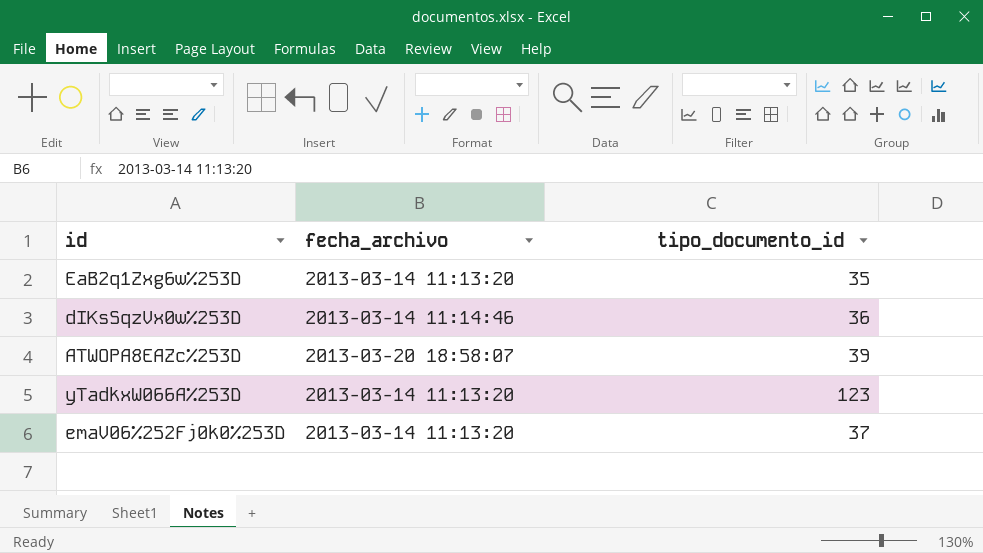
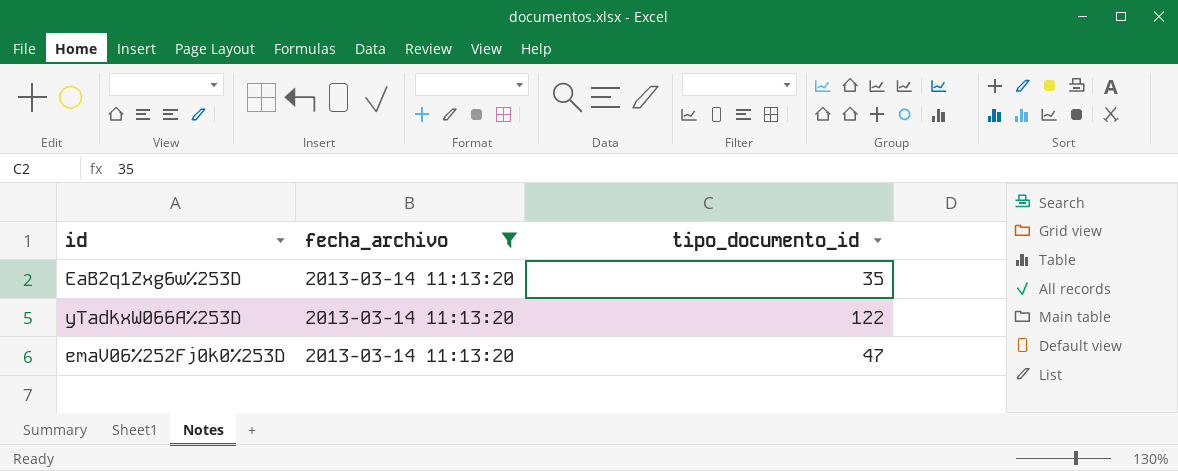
filter: none -> fecha_archivo = 2013-03-14 11:13:20
yTadkxW066A%253D | tipo_documento_id: 123 -> 122
emaV06%252Fj0k0%253D | tipo_documento_id: 37 -> 47

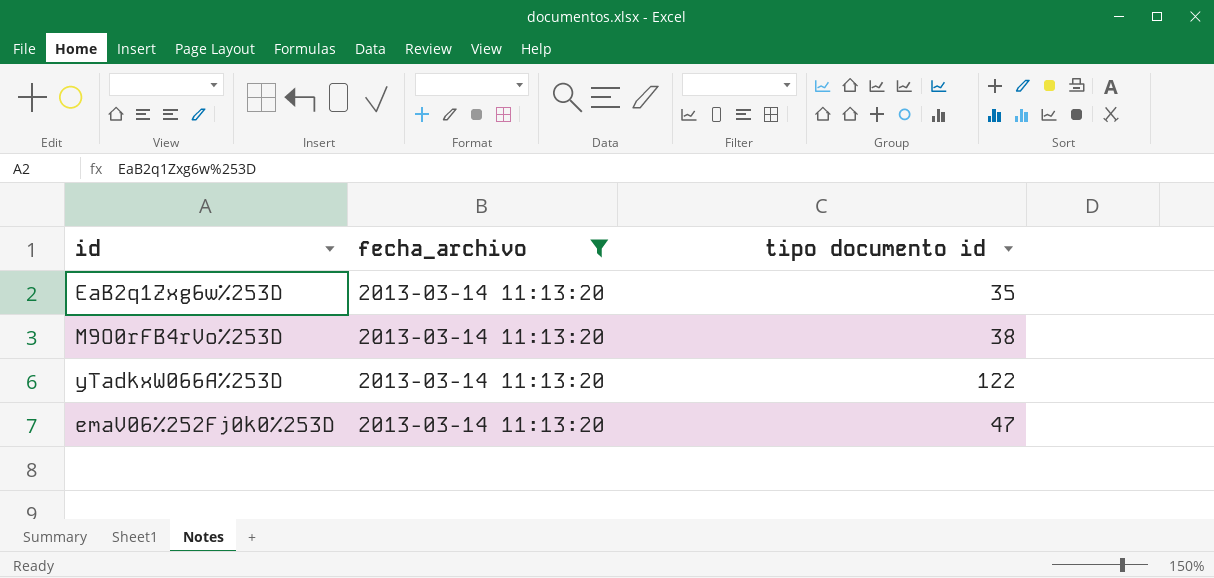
column name: tipo_documento_id -> tipo documento id
row M9O0rFB4rVo%253D: none -> 2013-03-14 11:13:20 | 38

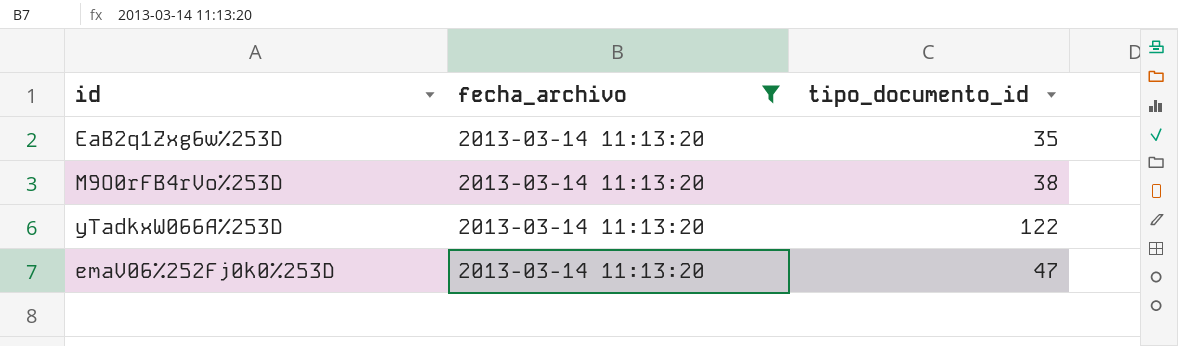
column name: tipo documento id -> tipo_documento_id

